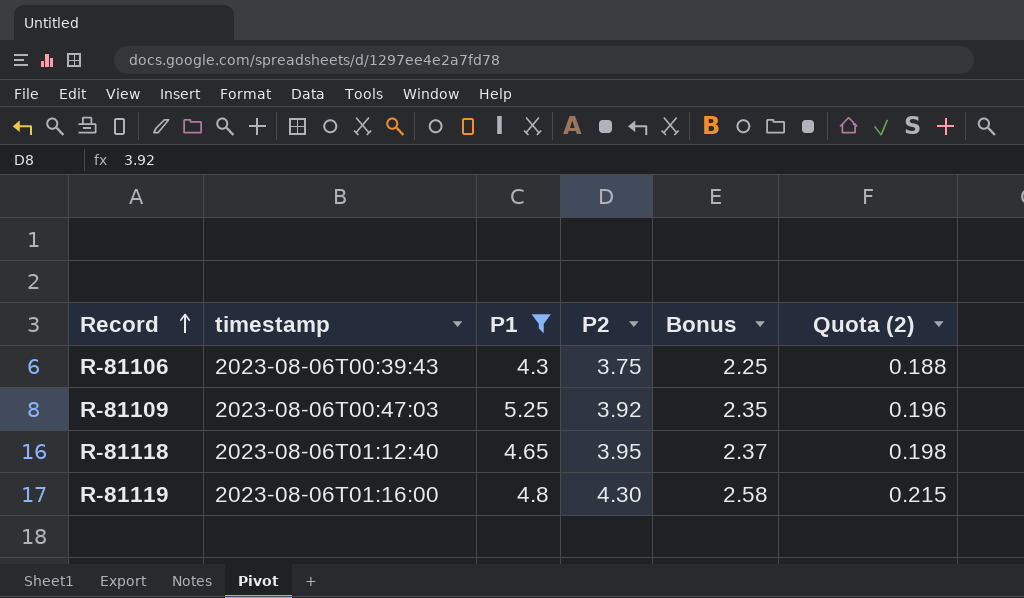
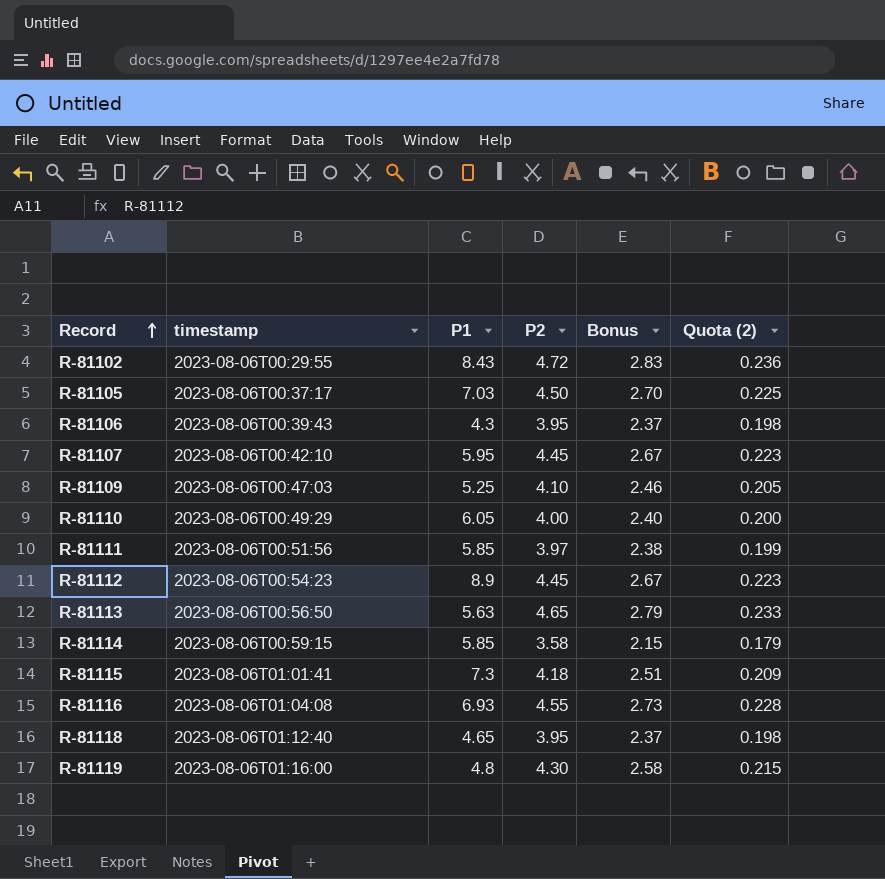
filter: P1 <= 5.25 -> none
R-81106 | P2: 3.75 -> 3.95
R-81106 | Bonus: 2.25 -> 2.37
R-81106 | Quota (2): 0.188 -> 0.198
R-81109 | P2: 3.92 -> 4.10
R-81109 | Bonus: 2.35 -> 2.46
R-81109 | Quota (2): 0.196 -> 0.205

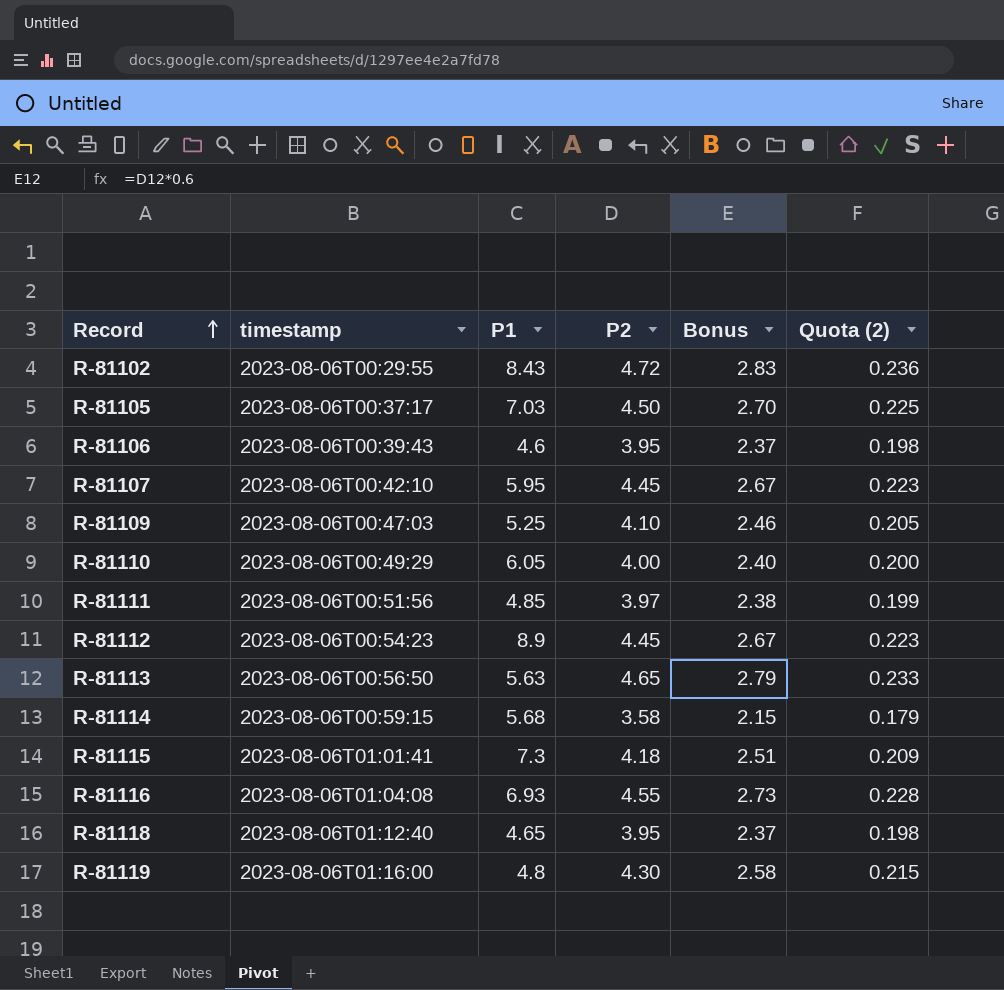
R-81106 | P1: 4.3 -> 4.6
R-81111 | P1: 5.85 -> 4.85
R-81114 | P1: 5.85 -> 5.68

